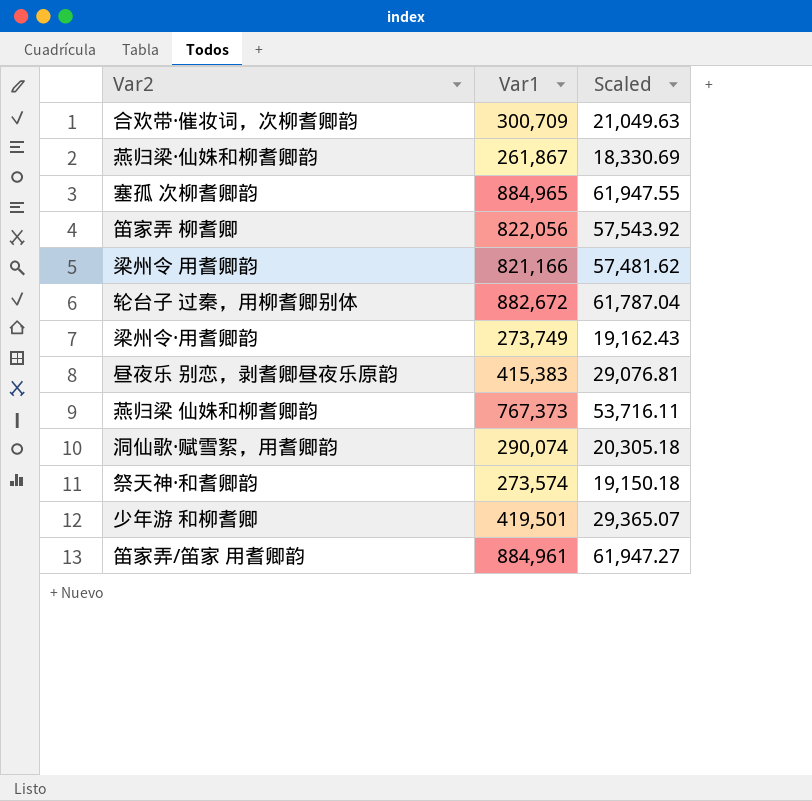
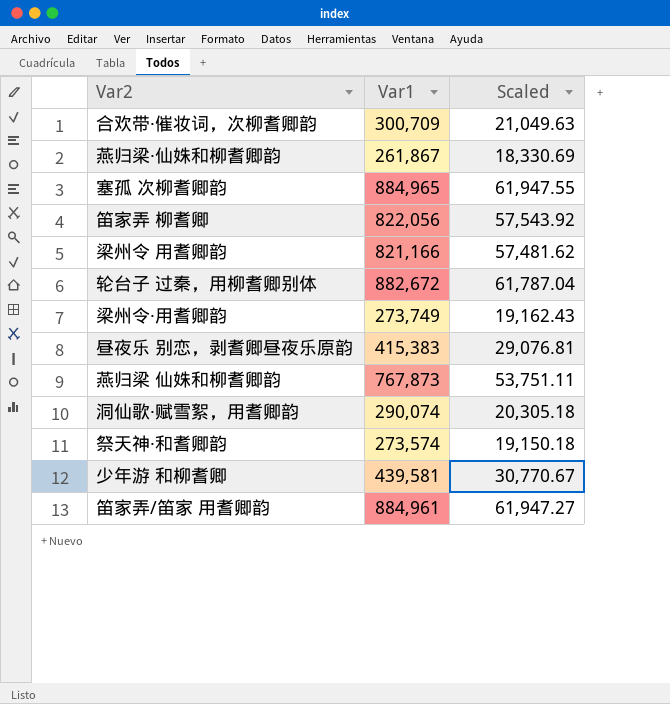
燕归梁 仙姝和柳耆卿韵 | Var1: 767,373 -> 767,873
燕归梁 仙姝和柳耆卿韵 | Scaled: 53,716.11 -> 53,751.11
少年游 和柳耆卿 | Var1: 419,501 -> 439,581
少年游 和柳耆卿 | Scaled: 29,365.07 -> 30,770.67

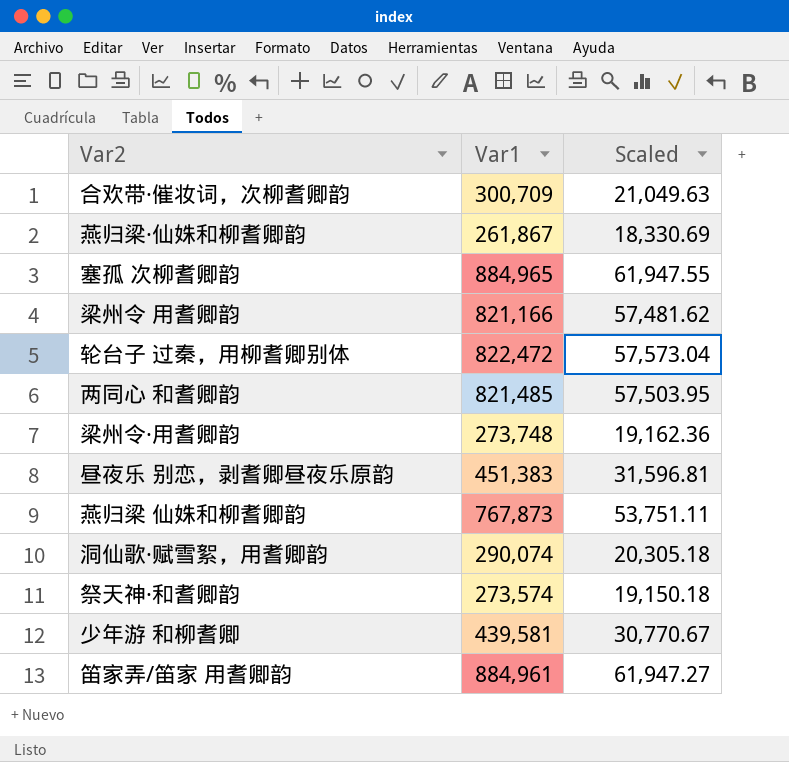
row 笛家弄 柳耆卿: 822,056 | 57,543.92 -> none
轮台子 过秦，用柳耆卿别体 | Var1: 882,672 -> 822,472
轮台子 过秦，用柳耆卿别体 | Scaled: 61,787.04 -> 57,573.04
row 两同心 和耆卿韵: none -> 821,485 | 57,503.95
梁州令·用耆卿韵 | Var1: 273,749 -> 273,748
梁州令·用耆卿韵 | Scaled: 19,162.43 -> 19,162.36
昼夜乐 别恋，剥耆卿昼夜乐原韵 | Var1: 415,383 -> 451,383
昼夜乐 别恋，剥耆卿昼夜乐原韵 | Scaled: 29,076.81 -> 31,596.81

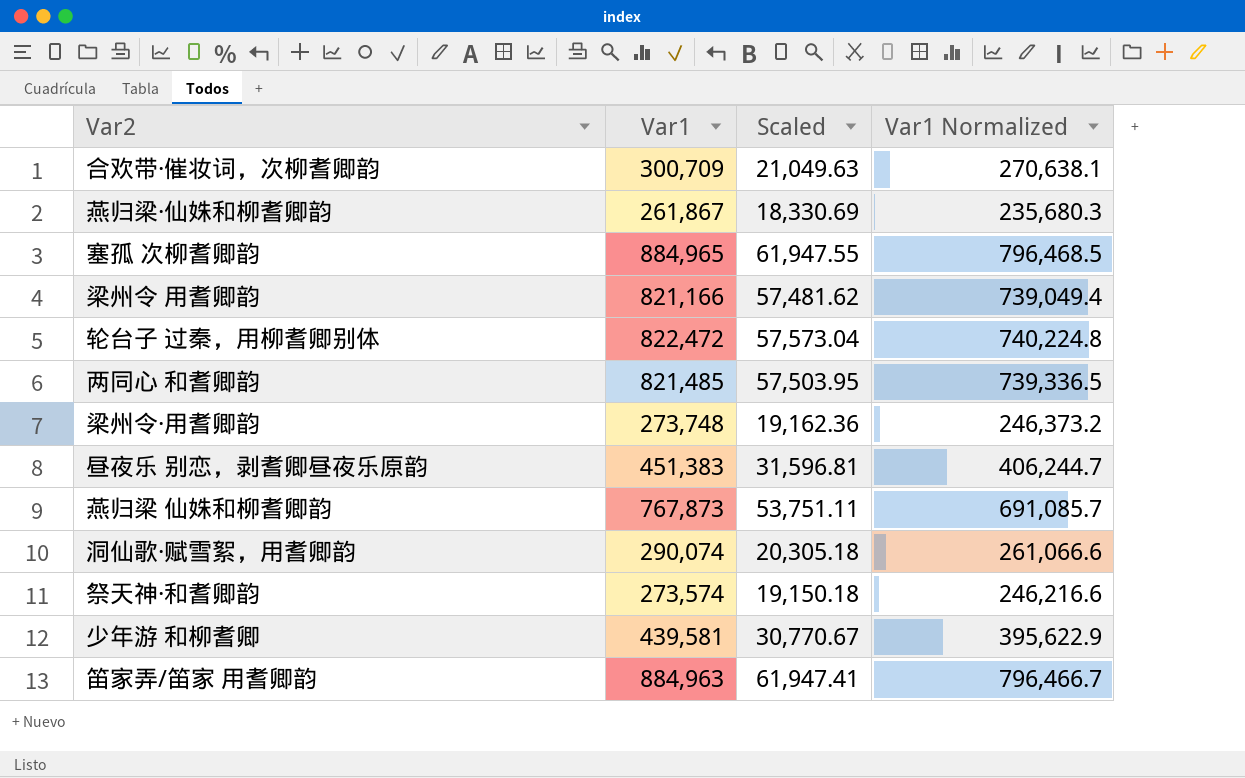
column Var1 Normalized | formula: none -> [Var1] * 0.9
笛家弄/笛家 用耆卿韵 | Var1: 884,961 -> 884,963
笛家弄/笛家 用耆卿韵 | Scaled: 61,947.27 -> 61,947.41

